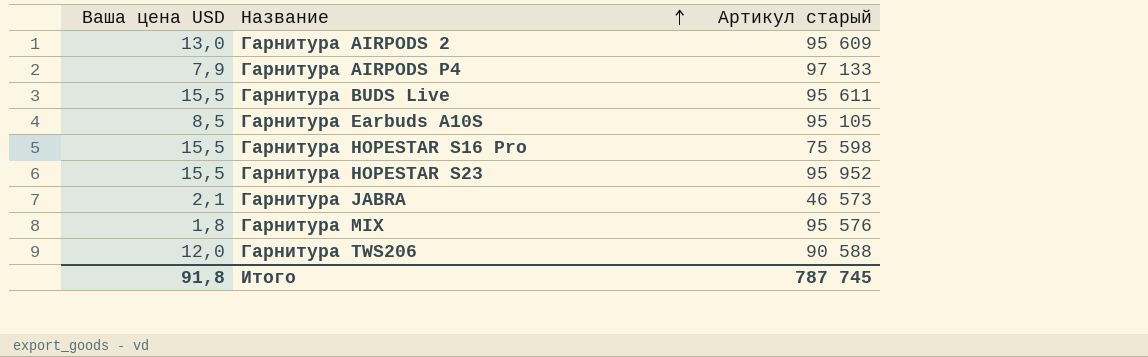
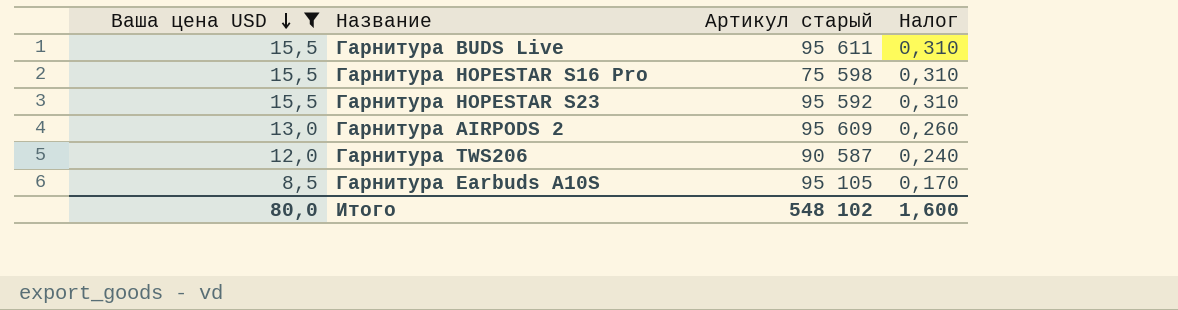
filter: none -> Ваша цена USD >= 8,5
row order: Название ascending -> Ваша цена USD descending
column Налог | formula: none -> [Ваша цена USD] * 0,02
Гарнитура HOPESTAR S23 | Артикул старый: 95 952 -> 95 592
Гарнитура TWS206 | Артикул старый: 90 588 -> 90 587
Итого | Ваша цена USD: 91,8 -> 80,0
Итого | Артикул старый: 787 745 -> 548 102

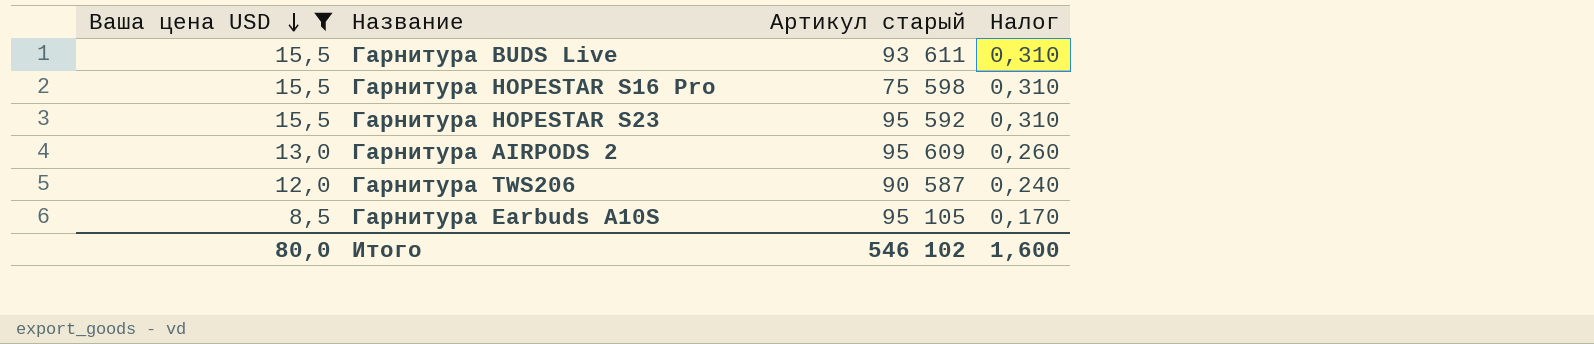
Гарнитура BUDS Live | Артикул старый: 95 611 -> 93 611
Итого | Артикул старый: 548 102 -> 546 102

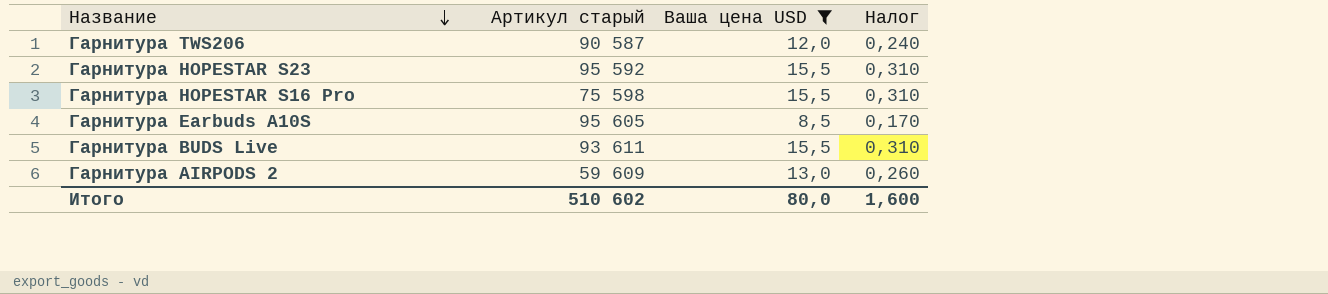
row order: Ваша цена USD descending -> Название descending
column Ваша цена USD | position: 1 -> 3
Гарнитура Earbuds A10S | Артикул старый: 95 105 -> 95 605
Гарнитура AIRPODS 2 | Артикул старый: 95 609 -> 59 609
Итого | Артикул старый: 546 102 -> 510 602

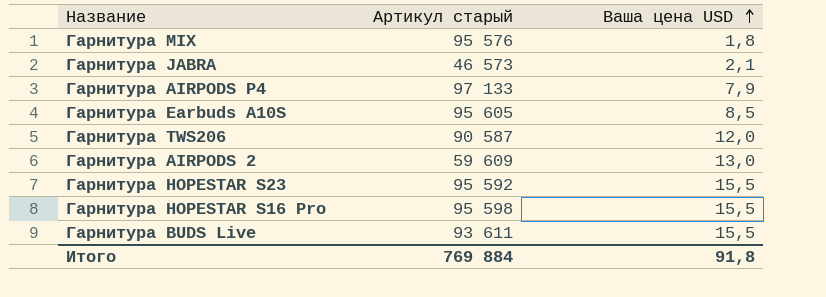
filter: Ваша цена USD >= 8,5 -> none
row order: Название descending -> Ваша цена USD ascending
column Налог | formula: [Ваша цена USD] * 0,02 -> none
Гарнитура HOPESTAR S16 Pro | Артикул старый: 75 598 -> 95 598
Итого | Артикул старый: 510 602 -> 769 884
Итого | Ваша цена USD: 80,0 -> 91,8

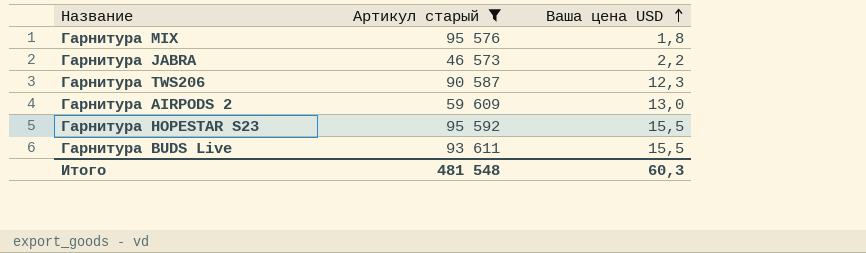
filter: none -> Артикул старый <= 95 592
Гарнитура JABRA | Ваша цена USD: 2,1 -> 2,2
Гарнитура TWS206 | Ваша цена USD: 12,0 -> 12,3
Итого | Артикул старый: 769 884 -> 481 548
Итого | Ваша цена USD: 91,8 -> 60,3

